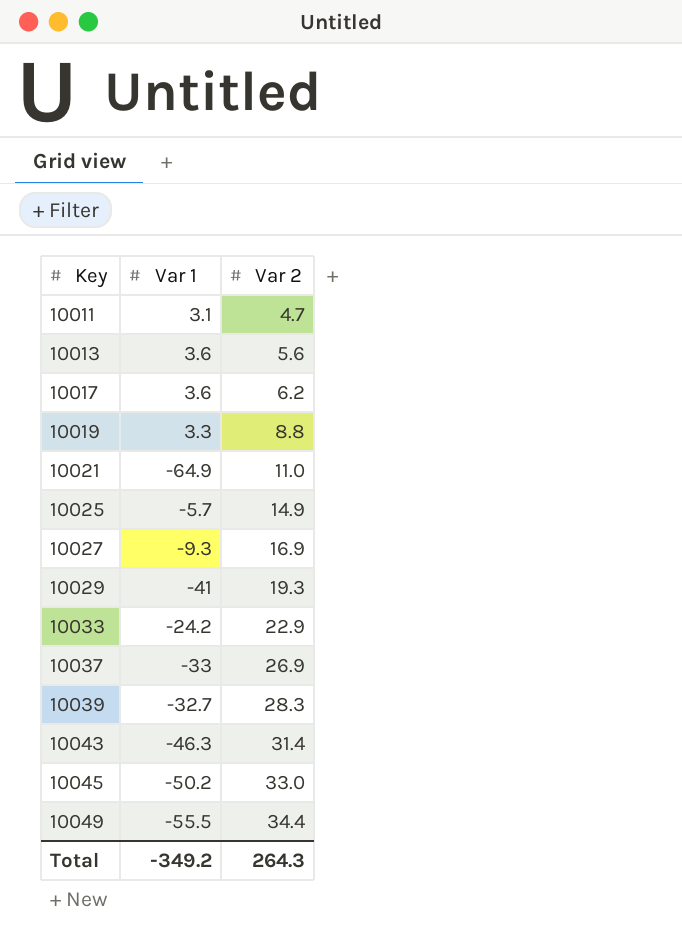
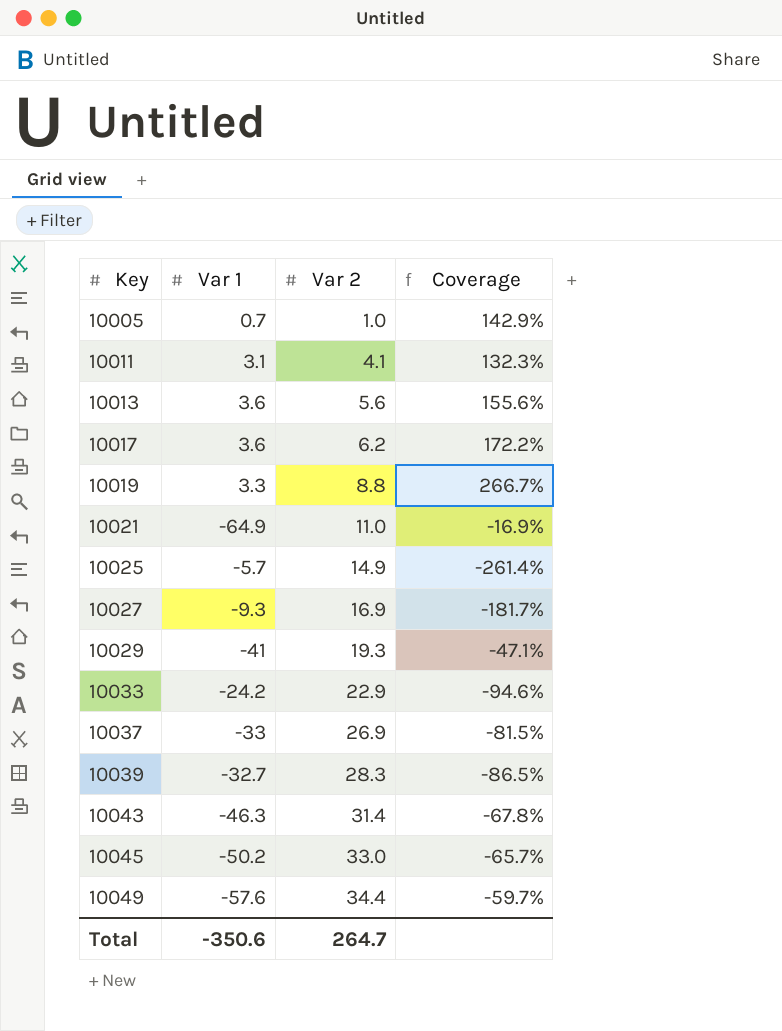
column Coverage | formula: none -> [Var 2] / [Var 1]
row 10005: none -> 0.7 | 1.0 | 142.9%
10011 | Var 2: 4.7 -> 4.1
10049 | Var 1: -55.5 -> -57.6
Total | Var 1: -349.2 -> -350.6
Total | Var 2: 264.3 -> 264.7

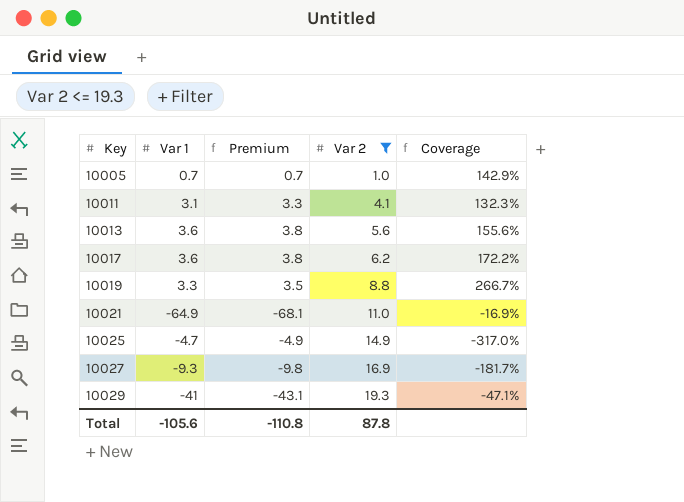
filter: none -> Var 2 <= 19.3
column Premium | formula: none -> [Var 1] * 1.05
10025 | Var 1: -5.7 -> -4.7
10025 | Coverage: -261.4% -> -317.0%
Total | Var 1: -350.6 -> -105.6
Total | Var 2: 264.7 -> 87.8

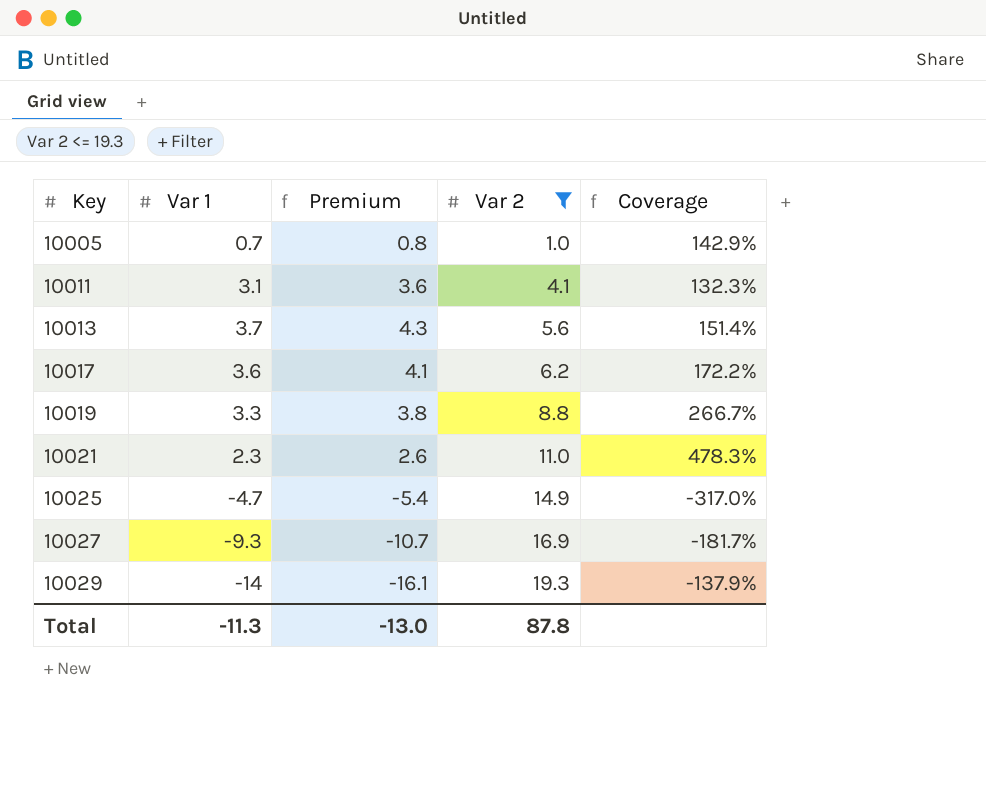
column Premium | formula: [Var 1] * 1.05 -> [Var 1] * 1.15
10013 | Var 1: 3.6 -> 3.7
10013 | Coverage: 155.6% -> 151.4%
10021 | Var 1: -64.9 -> 2.3
10021 | Coverage: -16.9% -> 478.3%
10029 | Var 1: -41 -> -14
10029 | Coverage: -47.1% -> -137.9%
Total | Var 1: -105.6 -> -11.3
Total | Premium: -110.8 -> -13.0

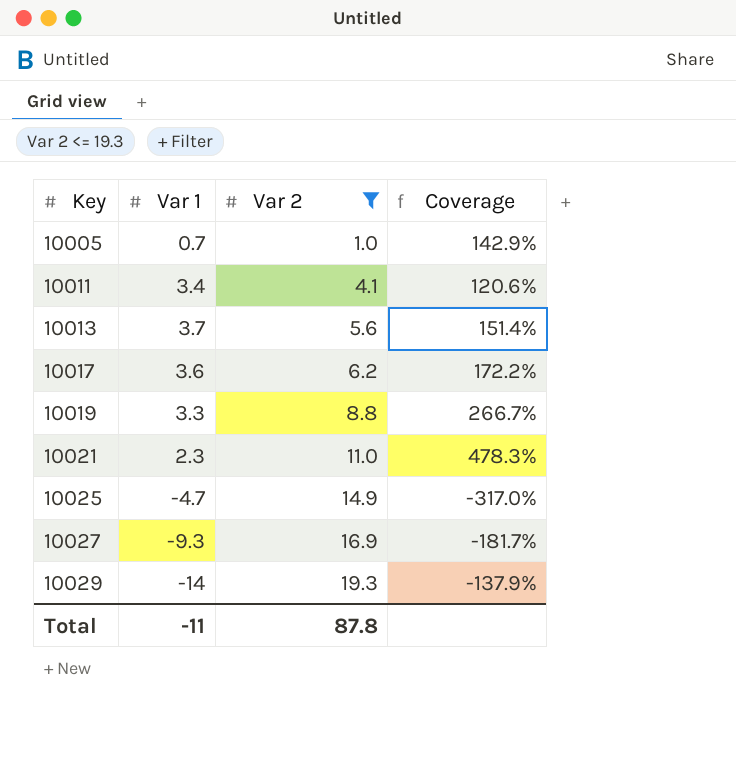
column Premium | formula: [Var 1] * 1.15 -> none
10011 | Var 1: 3.1 -> 3.4
10011 | Coverage: 132.3% -> 120.6%
Total | Var 1: -11.3 -> -11

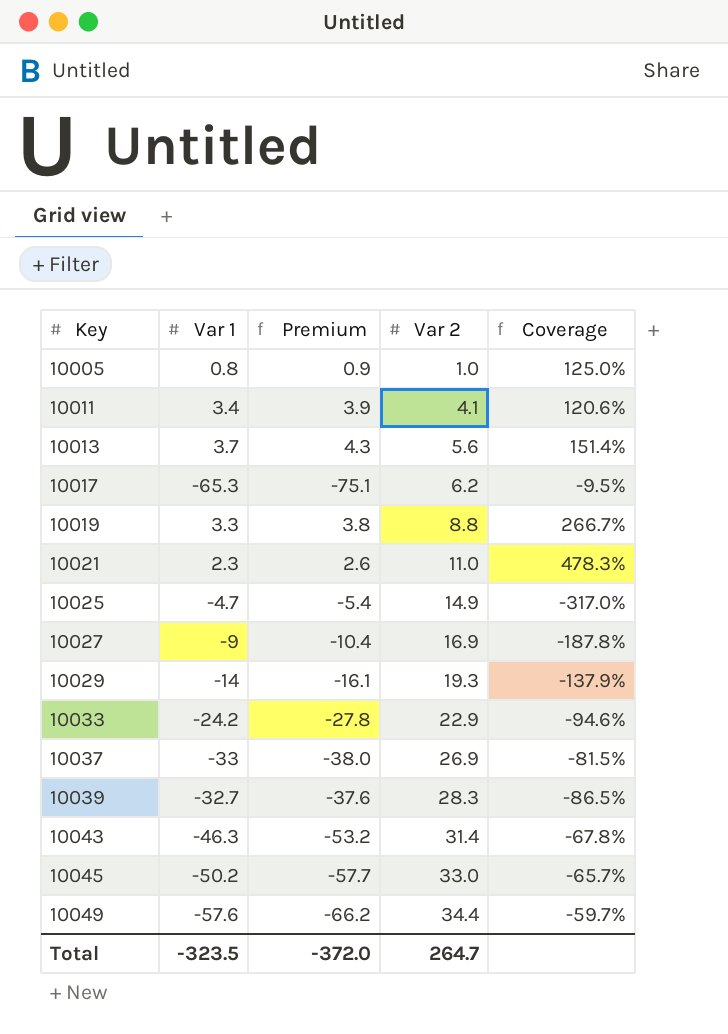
filter: Var 2 <= 19.3 -> none
column Premium | formula: none -> [Var 1] * 1.15
10005 | Var 1: 0.7 -> 0.8
10005 | Coverage: 142.9% -> 125.0%
10017 | Var 1: 3.6 -> -65.3
10017 | Coverage: 172.2% -> -9.5%
10027 | Var 1: -9.3 -> -9
10027 | Coverage: -181.7% -> -187.8%
Total | Var 1: -11 -> -323.5
Total | Var 2: 87.8 -> 264.7

